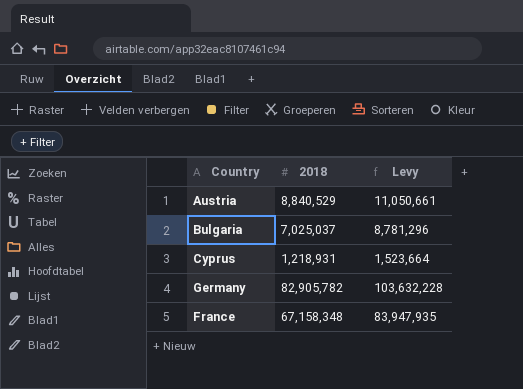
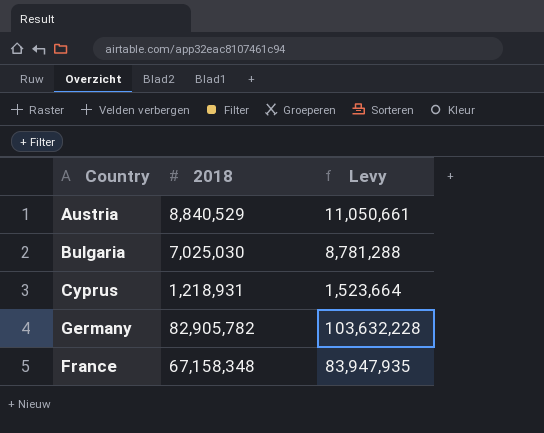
Bulgaria | 2018: 7,025,037 -> 7,025,030
Bulgaria | Levy: 8,781,296 -> 8,781,288

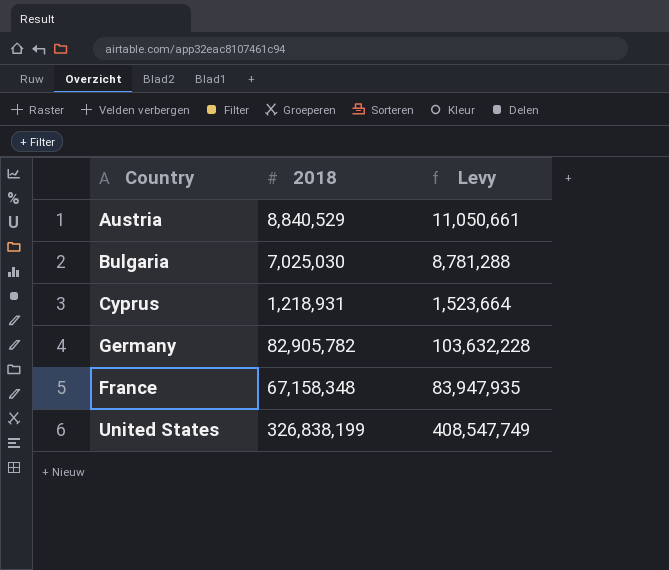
row United States: none -> 326,838,199 | 408,547,749

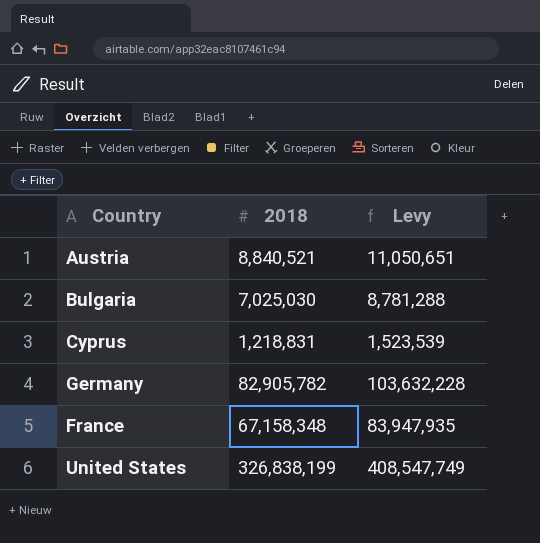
Austria | 2018: 8,840,529 -> 8,840,521
Austria | Levy: 11,050,661 -> 11,050,651
Cyprus | 2018: 1,218,931 -> 1,218,831
Cyprus | Levy: 1,523,664 -> 1,523,539

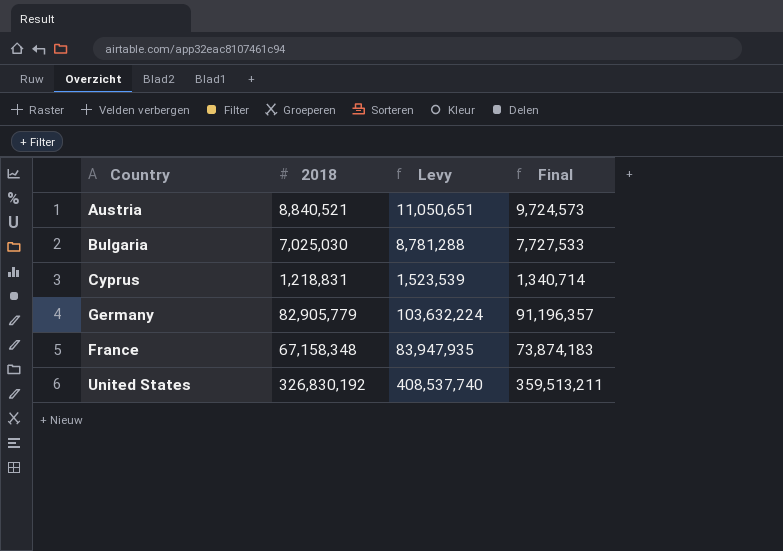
column Final | formula: none -> [2018] * 1.1
Germany | 2018: 82,905,782 -> 82,905,779
Germany | Levy: 103,632,228 -> 103,632,224
United States | 2018: 326,838,199 -> 326,830,192
United States | Levy: 408,547,749 -> 408,537,740

